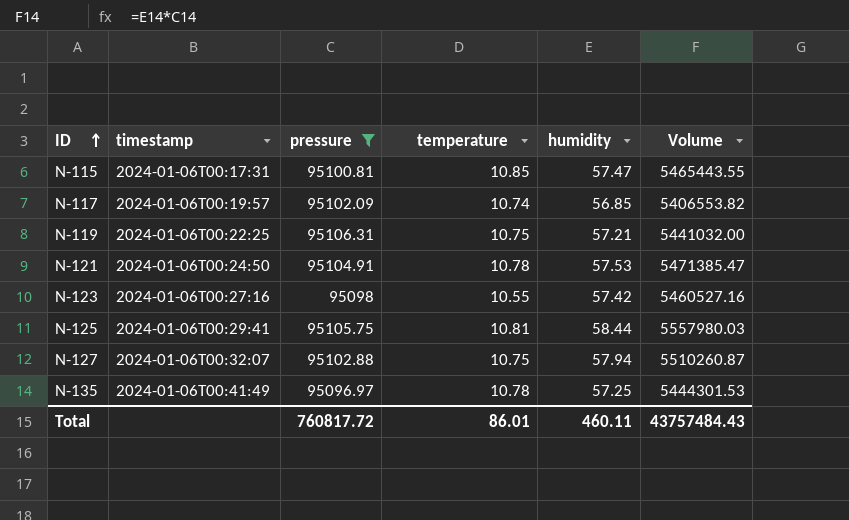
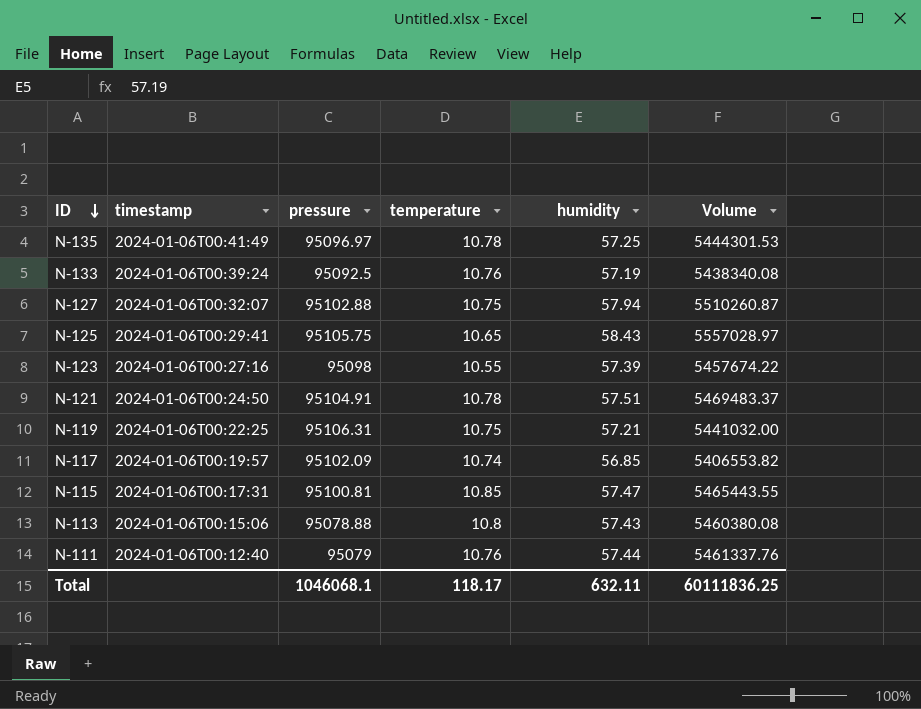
filter: pressure >= 95096.97 -> none
row order: ID ascending -> ID descending
N-125 | temperature: 10.81 -> 10.65
N-125 | humidity: 58.44 -> 58.43
N-125 | Volume: 5557980.03 -> 5557028.97
N-123 | humidity: 57.42 -> 57.39
N-123 | Volume: 5460527.16 -> 5457674.22
N-121 | humidity: 57.53 -> 57.51
N-121 | Volume: 5471385.47 -> 5469483.37
Total | pressure: 760817.72 -> 1046068.1
Total | temperature: 86.01 -> 118.17
Total | humidity: 460.11 -> 632.11
Total | Volume: 43757484.43 -> 60111836.25

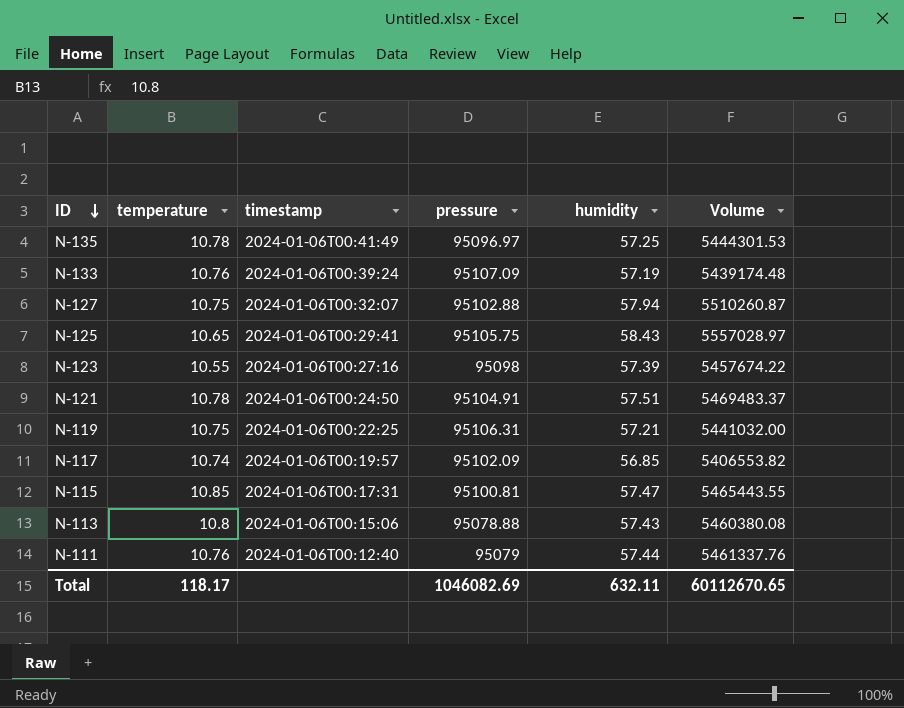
column temperature | position: 4 -> 2
N-133 | pressure: 95092.5 -> 95107.09
N-133 | Volume: 5438340.08 -> 5439174.48
Total | pressure: 1046068.1 -> 1046082.69
Total | Volume: 60111836.25 -> 60112670.65

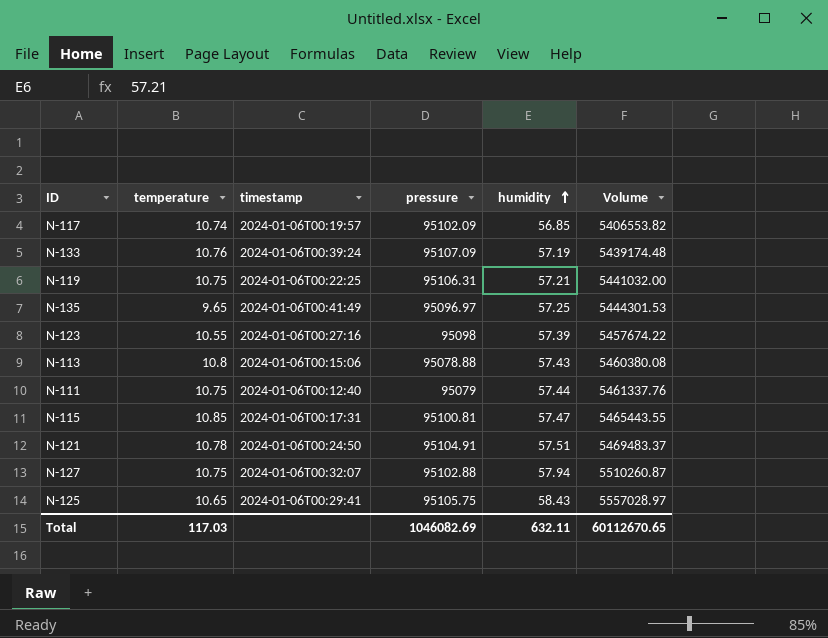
row order: ID descending -> humidity ascending
N-135 | temperature: 10.78 -> 9.65
N-111 | temperature: 10.76 -> 10.75
Total | temperature: 118.17 -> 117.03

